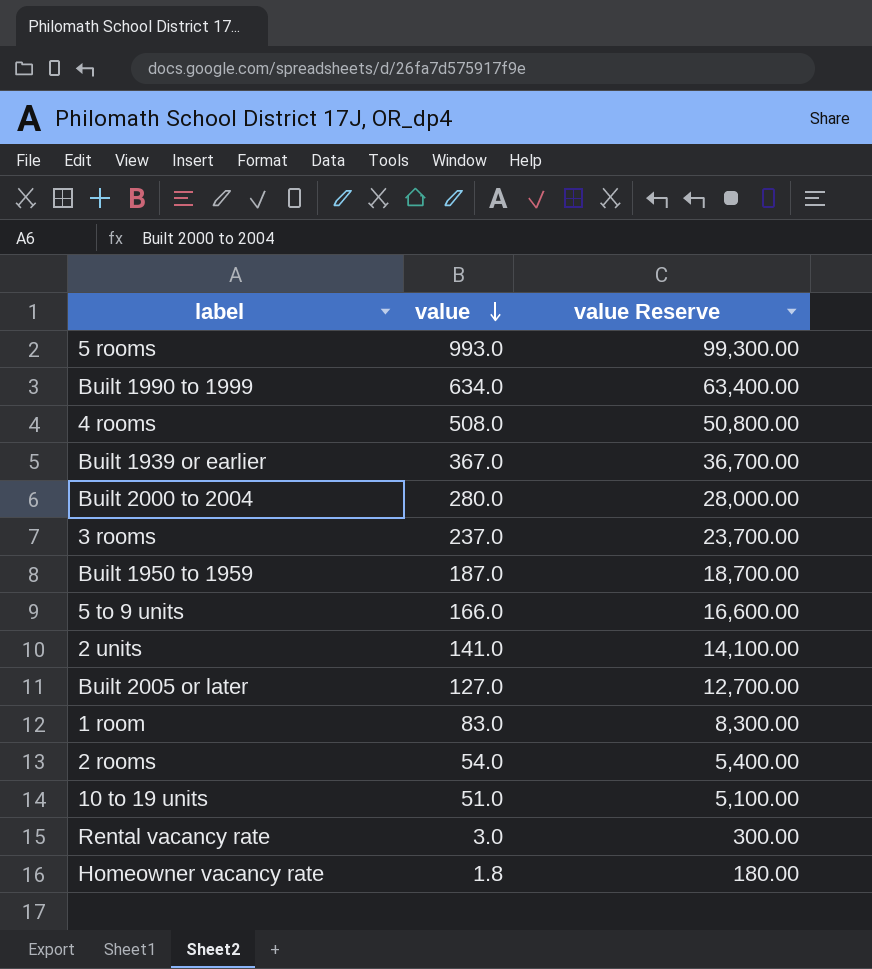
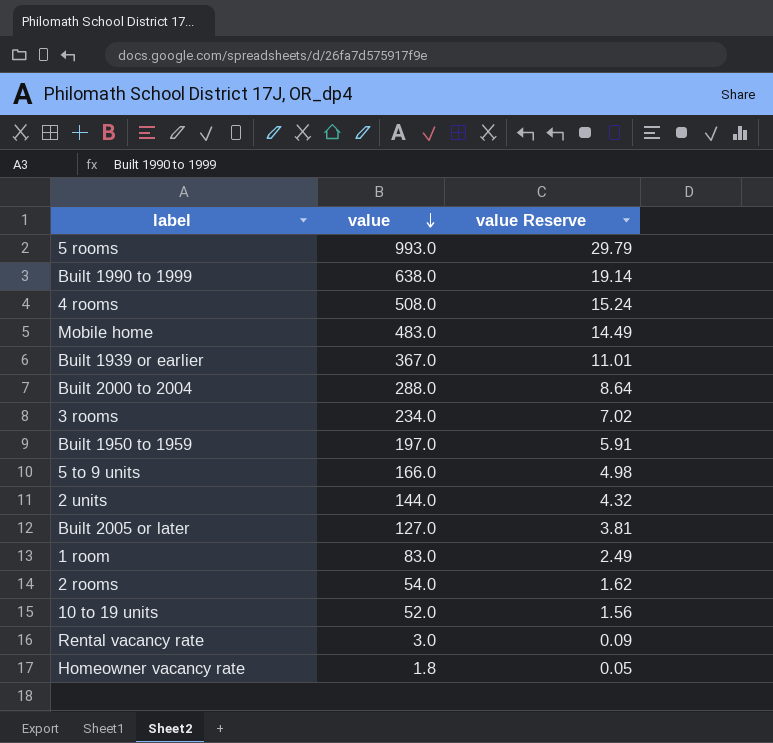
column value Reserve | formula: [value] * 100 -> [value] * 0.03
Built 1990 to 1999 | value: 634.0 -> 638.0
row Mobile home: none -> 483.0 | 14.49
Built 2000 to 2004 | value: 280.0 -> 288.0
3 rooms | value: 237.0 -> 234.0
Built 1950 to 1959 | value: 187.0 -> 197.0
2 units | value: 141.0 -> 144.0
10 to 19 units | value: 51.0 -> 52.0

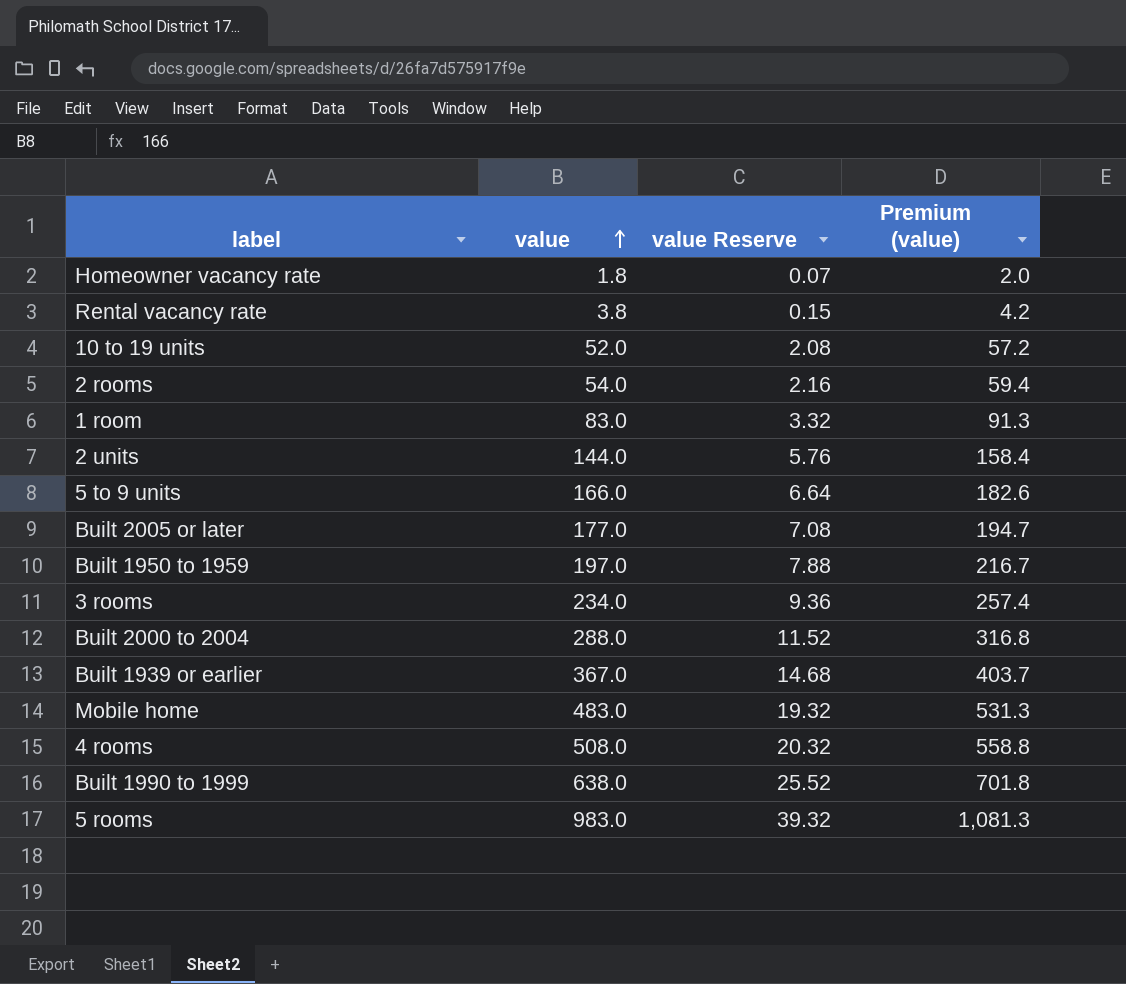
row order: value descending -> value ascending
column value Reserve | formula: [value] * 0.03 -> [value] * 0.04
column Premium (value) | formula: none -> [value] * 1.1
Rental vacancy rate | value: 3.0 -> 3.8
Built 2005 or later | value: 127.0 -> 177.0
5 rooms | value: 993.0 -> 983.0

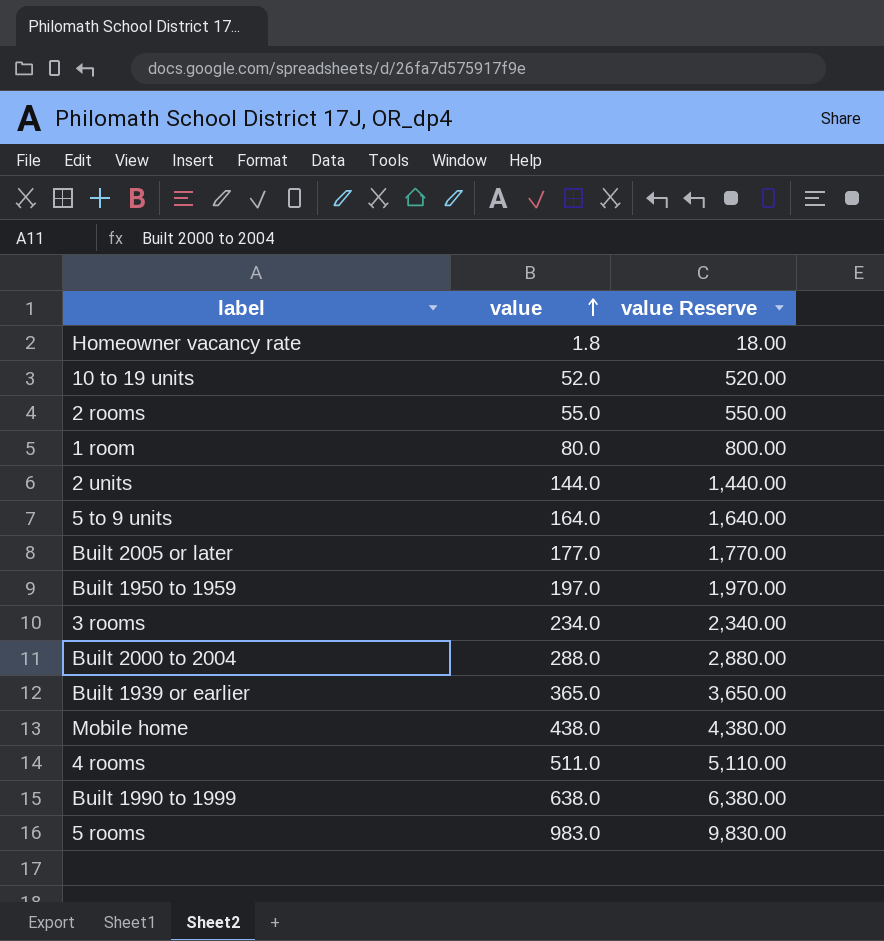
column Premium (value) | formula: [value] * 1.1 -> none
column value Reserve | formula: [value] * 0.04 -> [value] * 10
row Rental vacancy rate: 3.8 | 0.15 | 4.2 -> none
2 rooms | value: 54.0 -> 55.0
1 room | value: 83.0 -> 80.0
5 to 9 units | value: 166.0 -> 164.0
Built 1939 or earlier | value: 367.0 -> 365.0
Mobile home | value: 483.0 -> 438.0
4 rooms | value: 508.0 -> 511.0

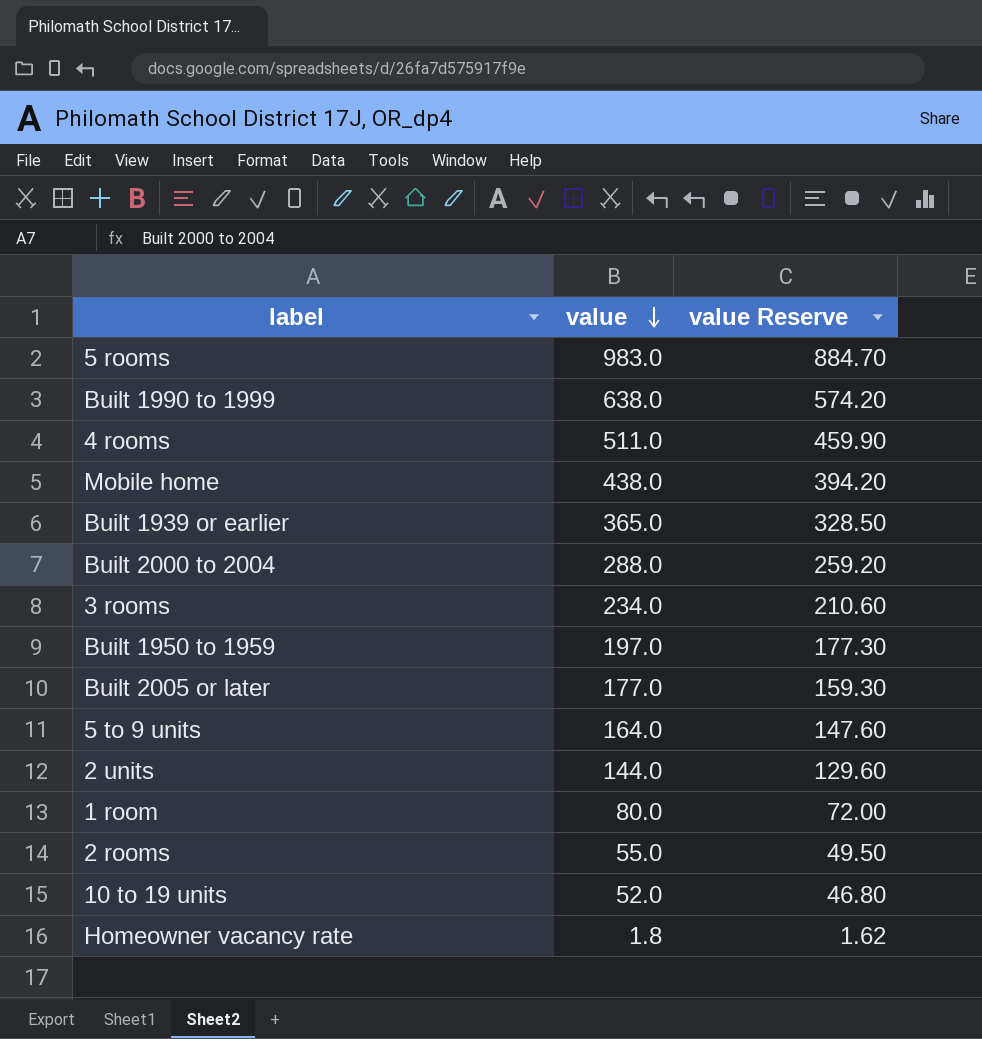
row order: value ascending -> value descending
column value Reserve | formula: [value] * 10 -> [value] * 0.9

